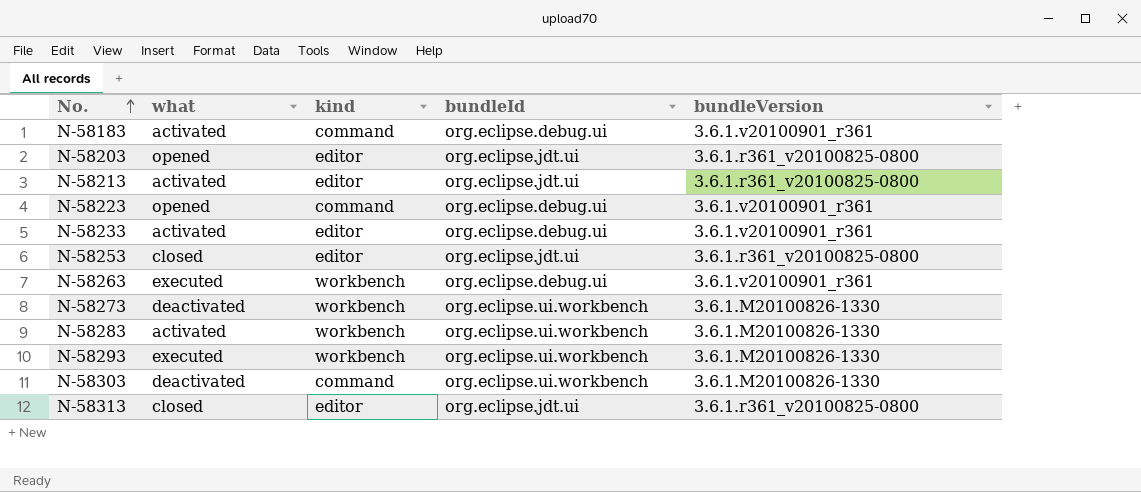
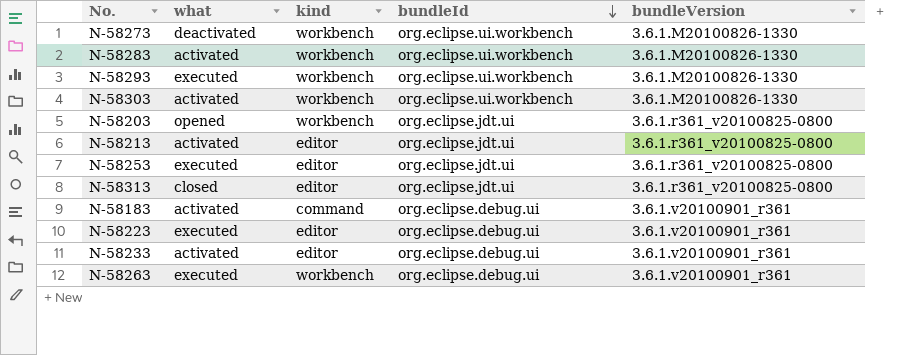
row order: No. ascending -> bundleId descending
N-58303 | what: deactivated -> activated
N-58303 | kind: command -> workbench
N-58203 | kind: editor -> workbench
N-58253 | what: closed -> executed
N-58223 | what: opened -> executed
N-58223 | kind: command -> editor

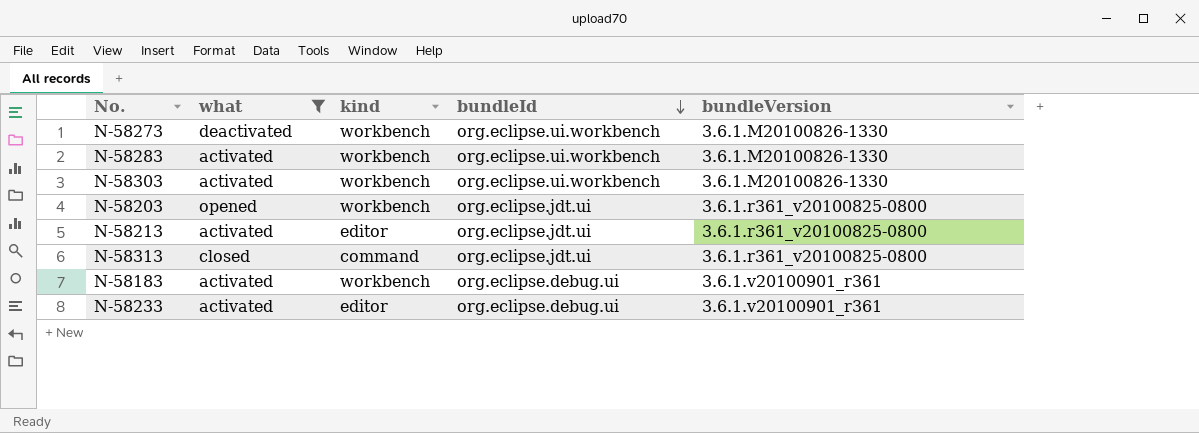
filter: none -> what != executed
N-58313 | kind: editor -> command
N-58183 | kind: command -> workbench

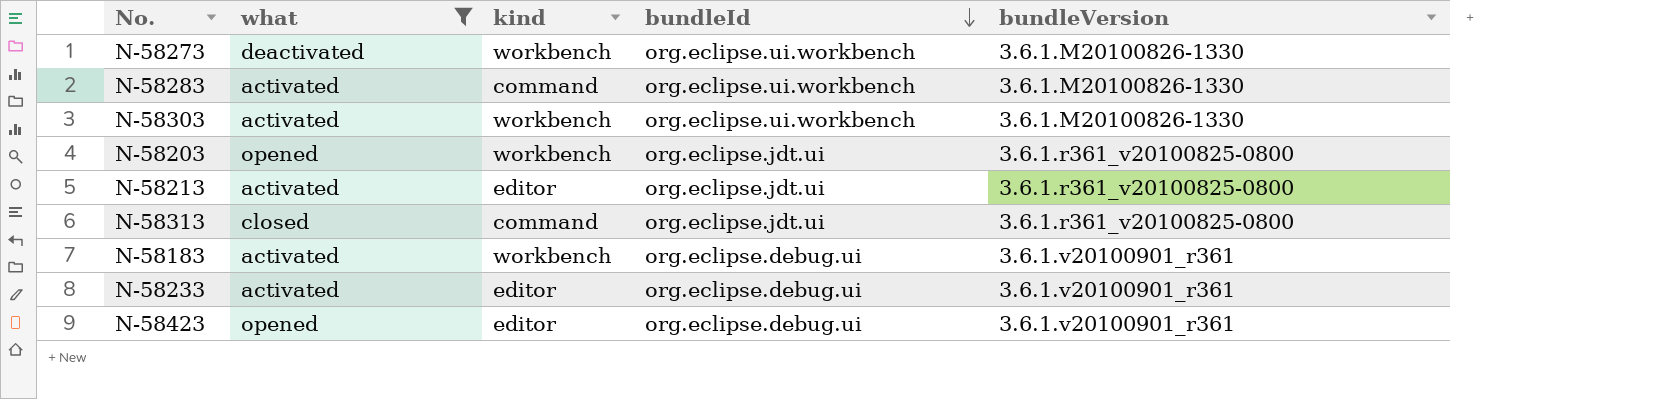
N-58283 | kind: workbench -> command
row N-58423: none -> opened | editor | org.eclipse.debug.ui | 3.6.1.v20100901_r361

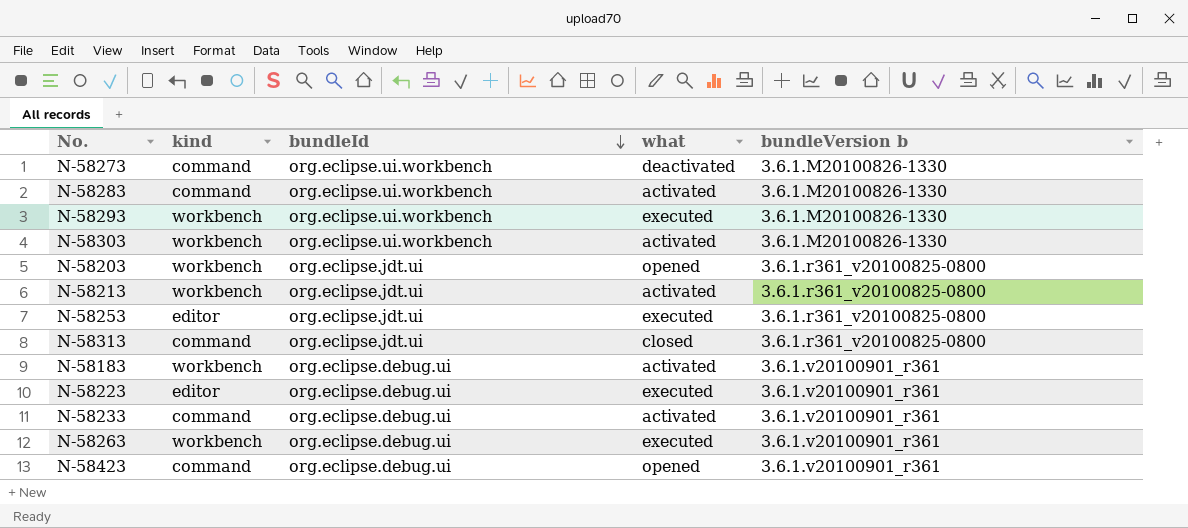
filter: what != executed -> none
column what | position: 2 -> 4
column name: bundleVersion -> bundleVersion b
N-58273 | kind: workbench -> command
N-58213 | kind: editor -> workbench
N-58233 | kind: editor -> command
N-58423 | kind: editor -> command

